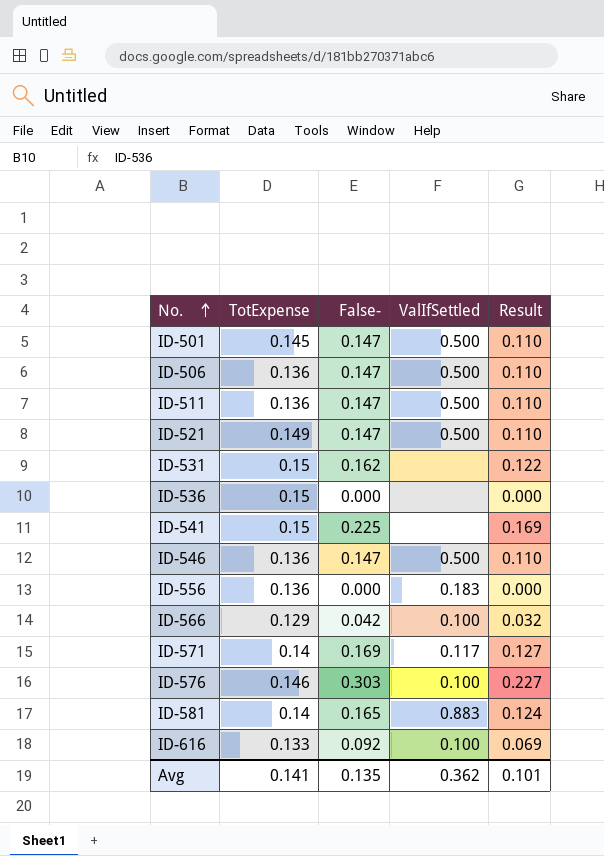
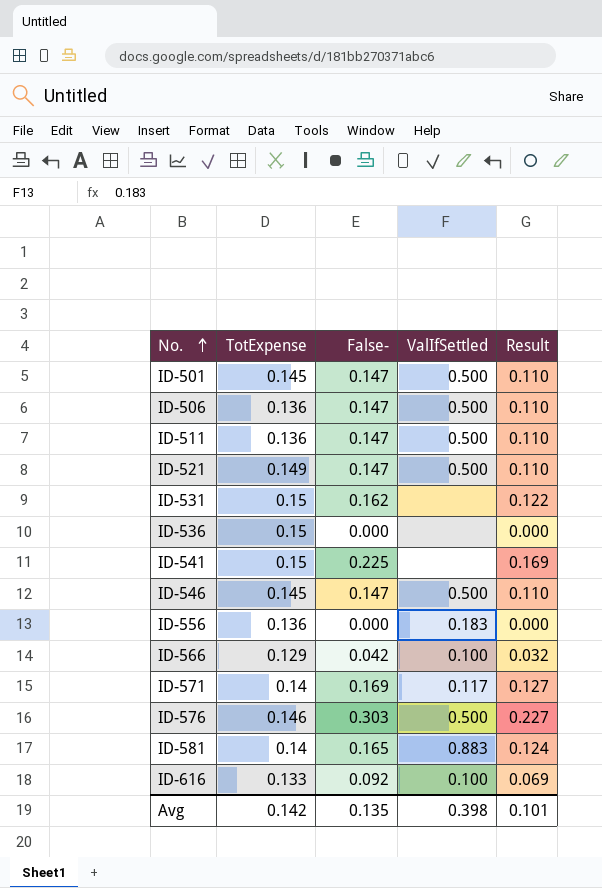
ID-546 | TotExpense: 0.136 -> 0.145
ID-576 | ValIfSettled: 0.100 -> 0.500
Avg | TotExpense: 0.141 -> 0.142
Avg | ValIfSettled: 0.362 -> 0.398

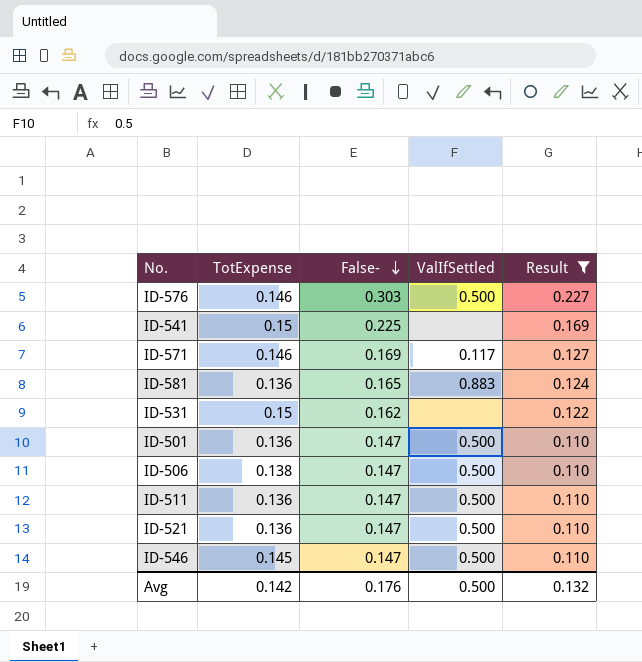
filter: none -> Result >= 0.110
row order: No. ascending -> False- descending
ID-571 | TotExpense: 0.14 -> 0.146
ID-581 | TotExpense: 0.14 -> 0.136
ID-501 | TotExpense: 0.145 -> 0.136
ID-506 | TotExpense: 0.136 -> 0.138
ID-521 | TotExpense: 0.149 -> 0.136
Avg | False-: 0.135 -> 0.176
Avg | ValIfSettled: 0.398 -> 0.500
Avg | Result: 0.101 -> 0.132

